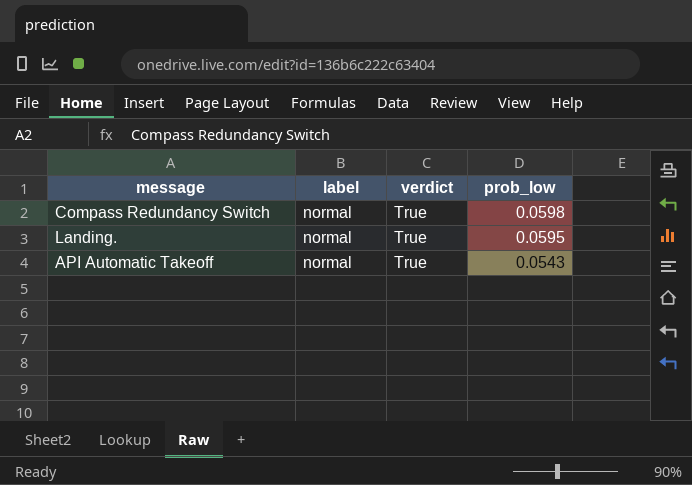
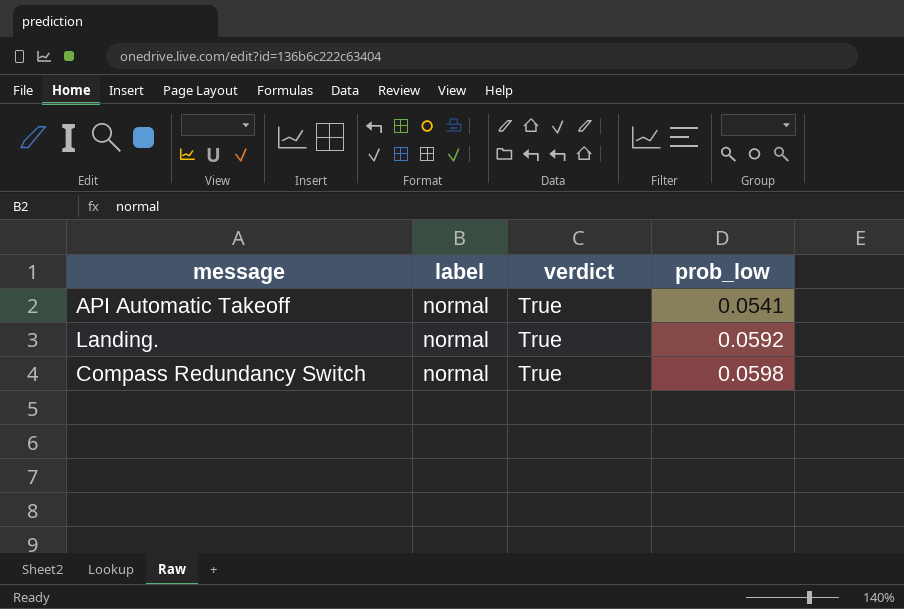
row order: prob_low descending -> prob_low ascending
API Automatic Takeoff | prob_low: 0.0543 -> 0.0541
Landing. | prob_low: 0.0595 -> 0.0592

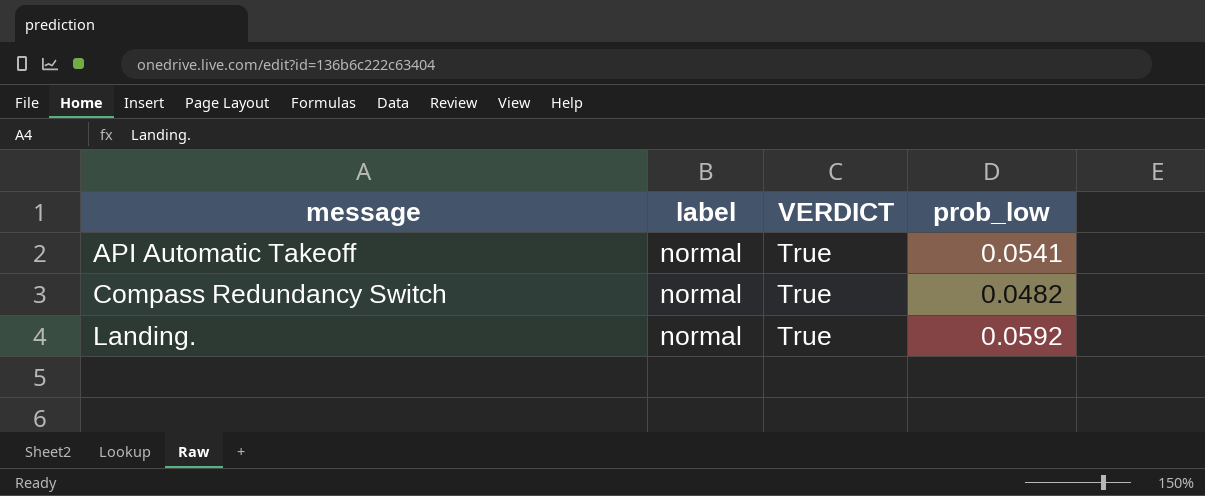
row order: prob_low ascending -> message ascending
column name: verdict -> VERDICT
Compass Redundancy Switch | prob_low: 0.0598 -> 0.0482

